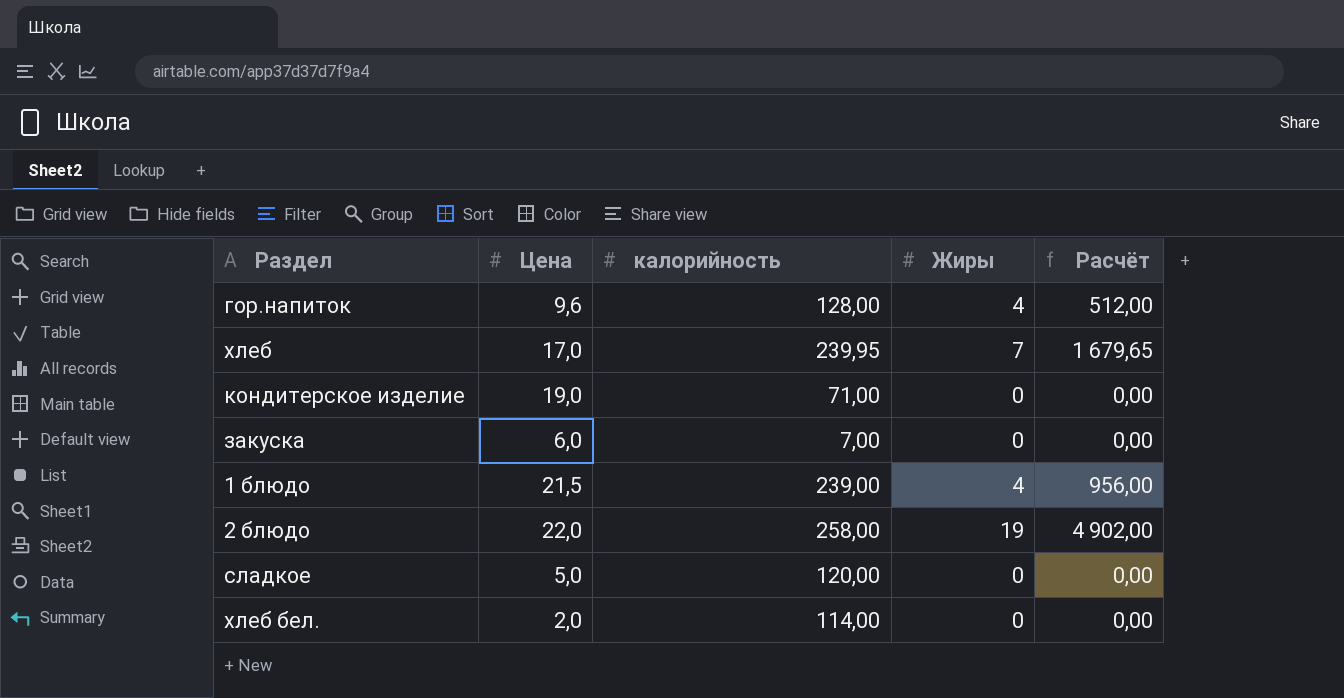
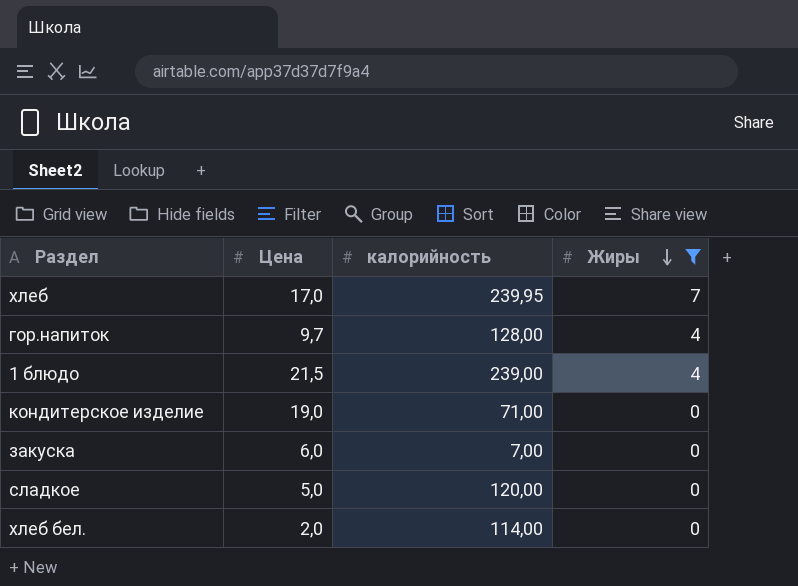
filter: none -> Жиры != 19
row order: none -> Жиры descending
column Расчёт | formula: [калорийность] * [Жиры] -> none
гор.напиток | Цена: 9,6 -> 9,7

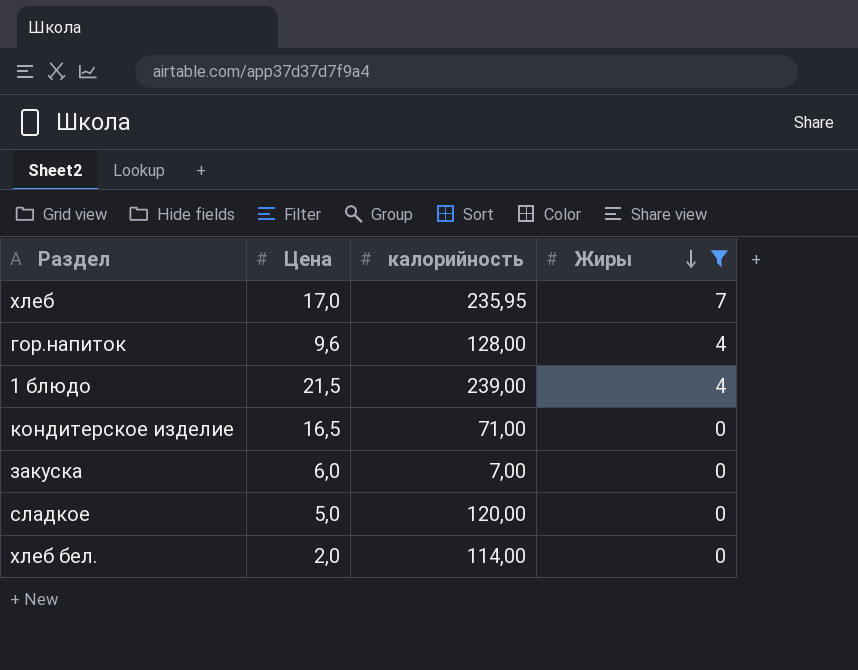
хлеб | калорийность: 239,95 -> 235,95
гор.напиток | Цена: 9,7 -> 9,6
кондитерское изделие | Цена: 19,0 -> 16,5

